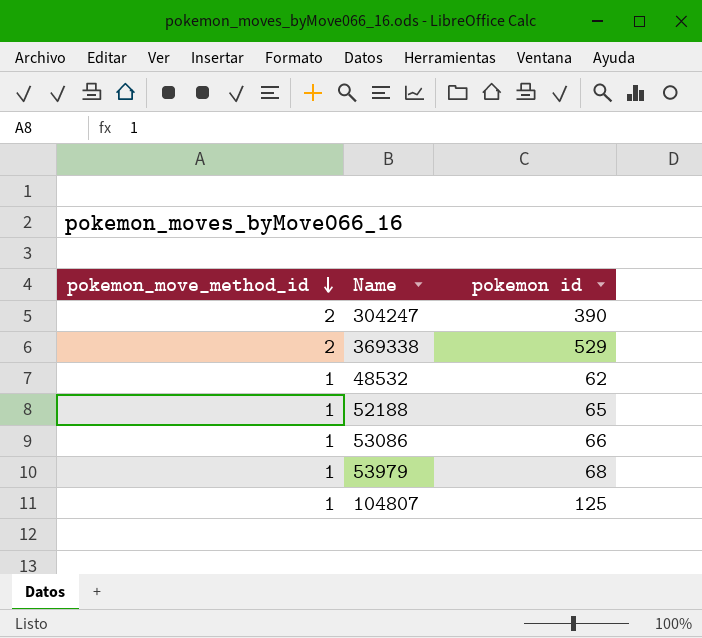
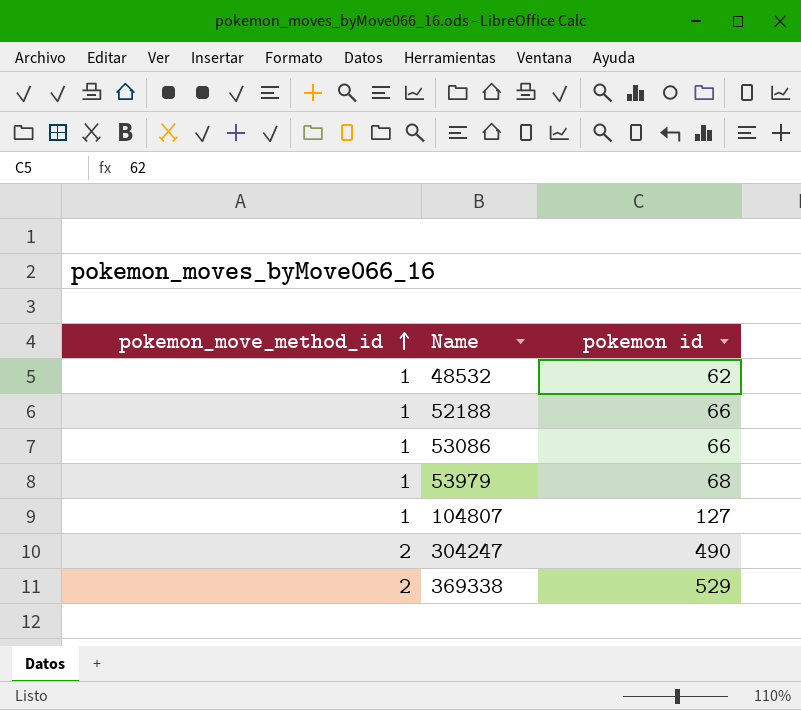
row order: pokemon_move_method_id descending -> pokemon_move_method_id ascending
52188 | pokemon id: 65 -> 66
104807 | pokemon id: 125 -> 127
304247 | pokemon id: 390 -> 490

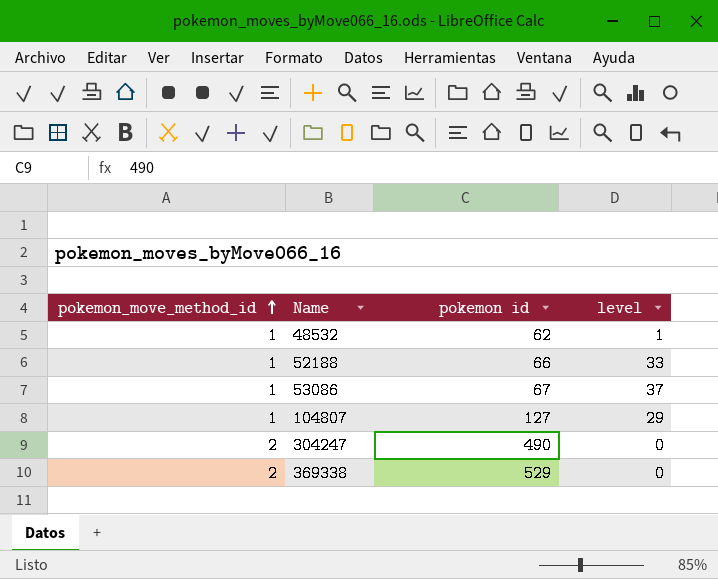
column level | position: none -> 4
row 53979: 1 | 68 -> none
53086 | pokemon id: 66 -> 67

